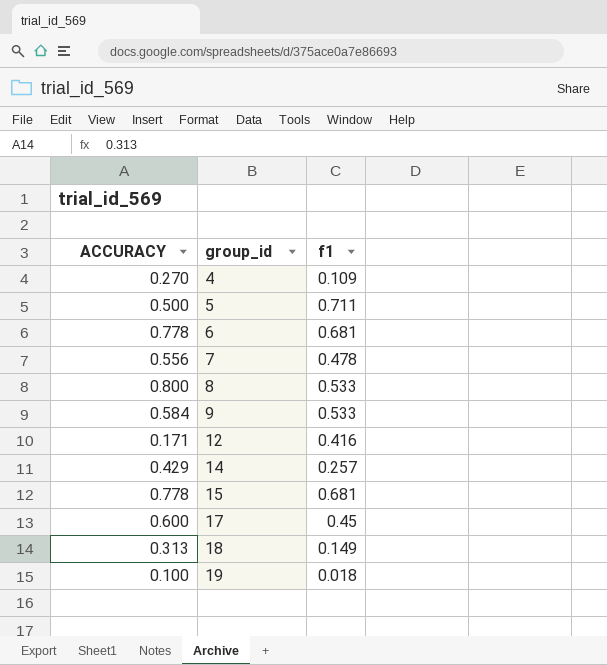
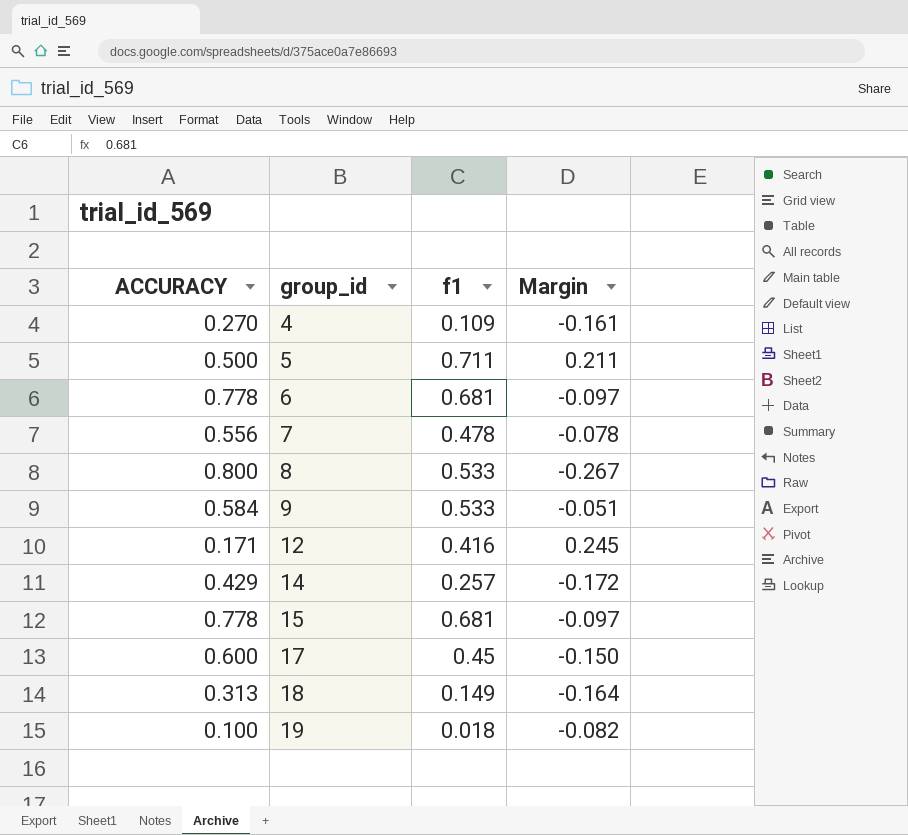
column Margin | formula: none -> [f1] - [ACCURACY]

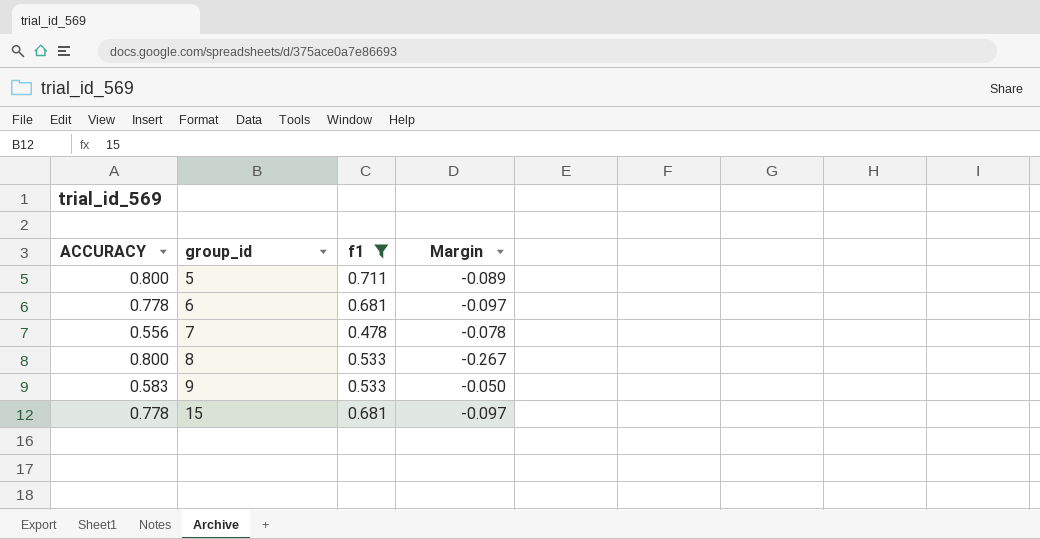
filter: none -> f1 >= 0.478
5 | ACCURACY: 0.500 -> 0.800
5 | Margin: 0.211 -> -0.089
9 | ACCURACY: 0.584 -> 0.583
9 | Margin: -0.051 -> -0.050

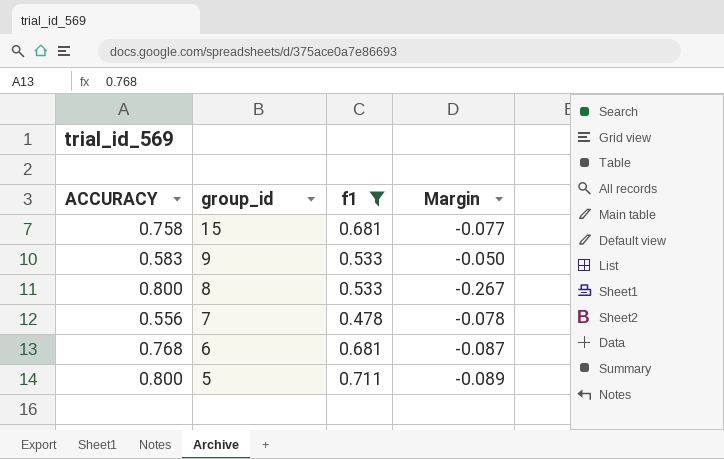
row order: group_id ascending -> group_id descending
15 | ACCURACY: 0.778 -> 0.758
15 | Margin: -0.097 -> -0.077
6 | ACCURACY: 0.778 -> 0.768
6 | Margin: -0.097 -> -0.087

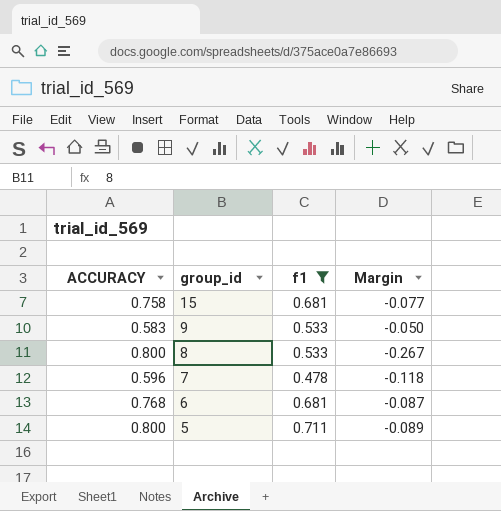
7 | ACCURACY: 0.556 -> 0.596
7 | Margin: -0.078 -> -0.118

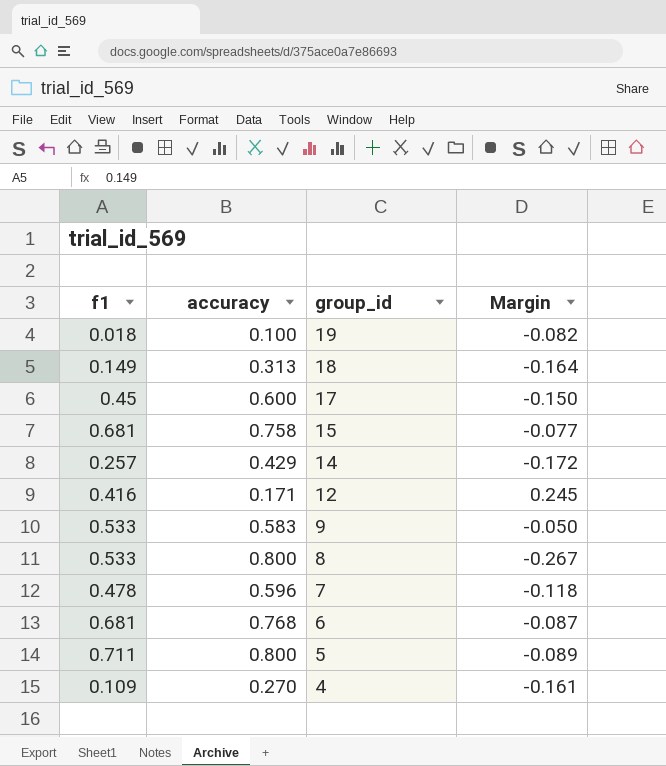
filter: f1 >= 0.478 -> none
column f1 | position: 3 -> 1
column name: ACCURACY -> accuracy

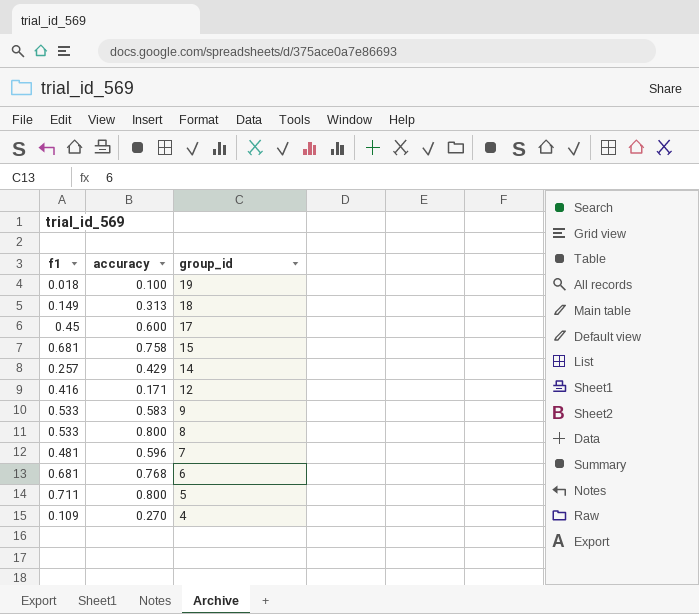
column Margin | formula: [f1] - [accuracy] -> none
7 | f1: 0.478 -> 0.481

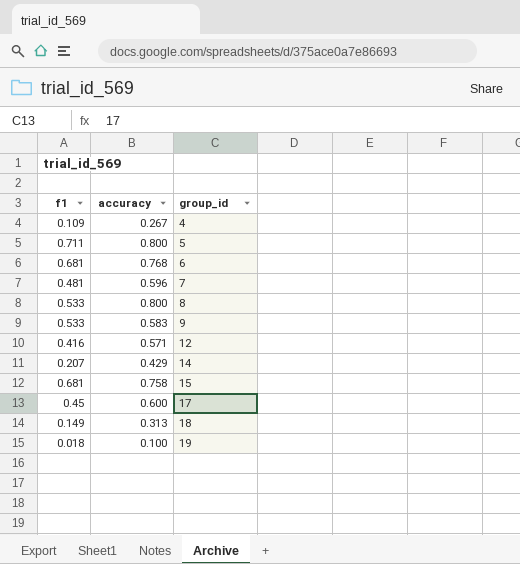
row order: group_id descending -> group_id ascending
4 | accuracy: 0.270 -> 0.267
12 | accuracy: 0.171 -> 0.571
14 | f1: 0.257 -> 0.207

